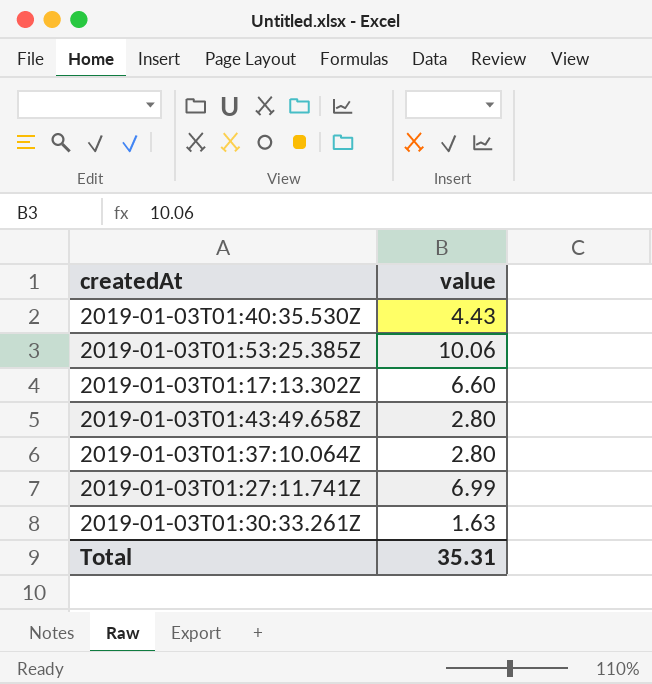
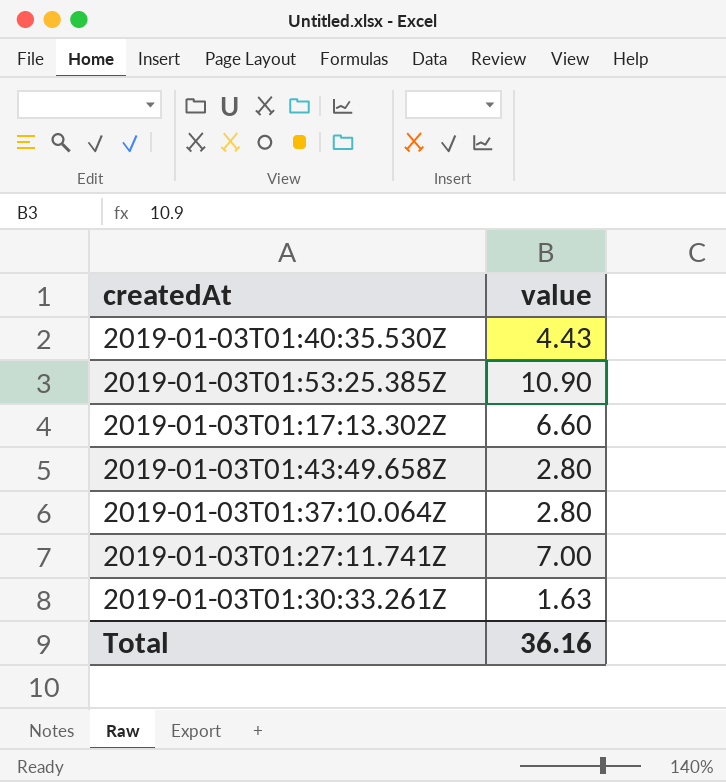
2019-01-03T01:53:25.385Z | value: 10.06 -> 10.90
2019-01-03T01:27:11.741Z | value: 6.99 -> 7.00
Total | value: 35.31 -> 36.16

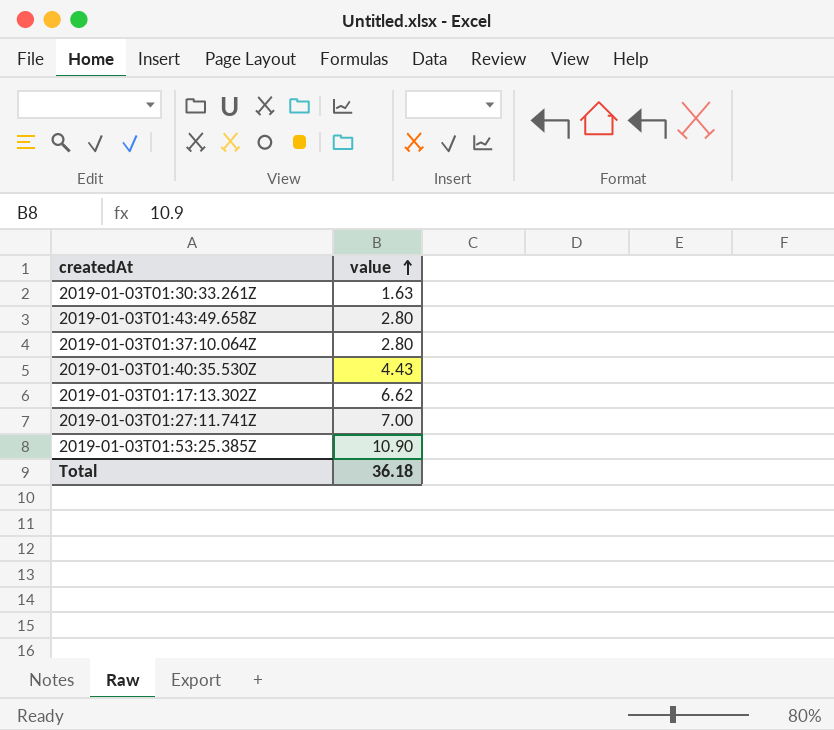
row order: none -> value ascending
2019-01-03T01:17:13.302Z | value: 6.60 -> 6.62
Total | value: 36.16 -> 36.18

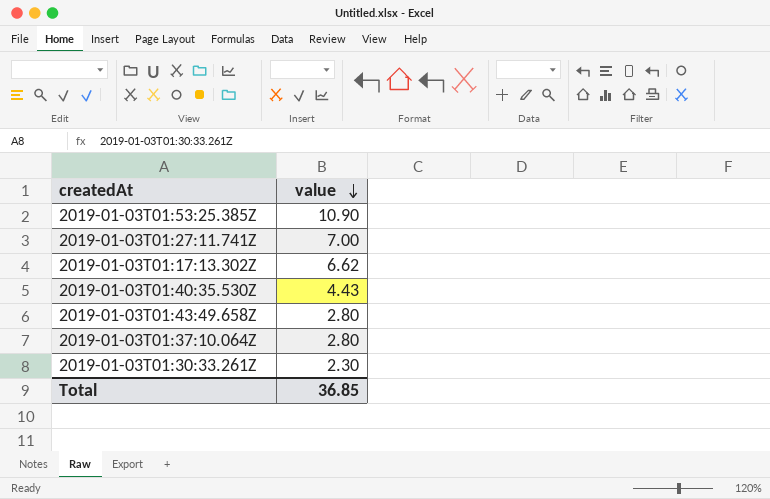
row order: value ascending -> value descending
2019-01-03T01:30:33.261Z | value: 1.63 -> 2.30
Total | value: 36.18 -> 36.85

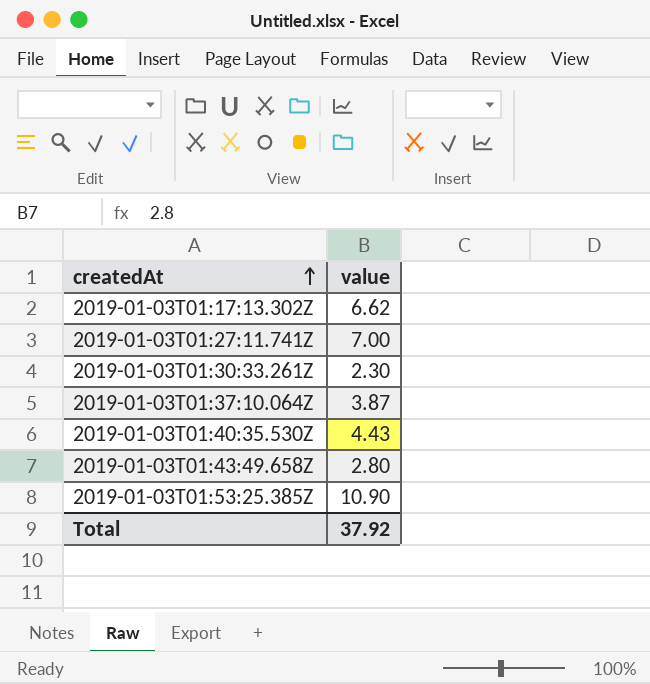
row order: value descending -> createdAt ascending
2019-01-03T01:37:10.064Z | value: 2.80 -> 3.87
Total | value: 36.85 -> 37.92

